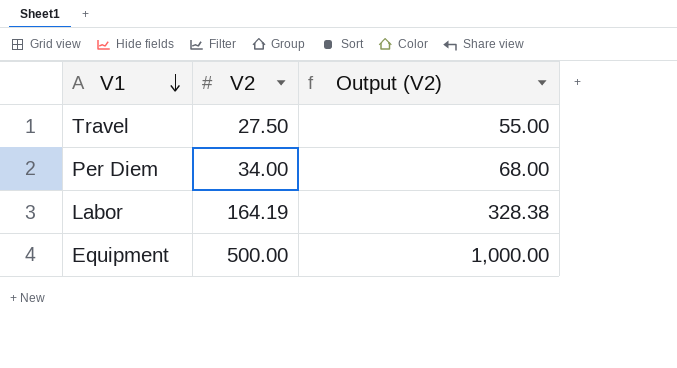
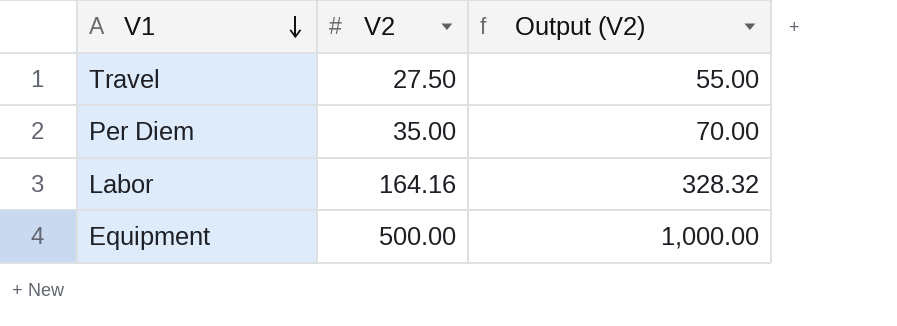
Per Diem | V2: 34.00 -> 35.00
Per Diem | Output (V2): 68.00 -> 70.00
Labor | V2: 164.19 -> 164.16
Labor | Output (V2): 328.38 -> 328.32

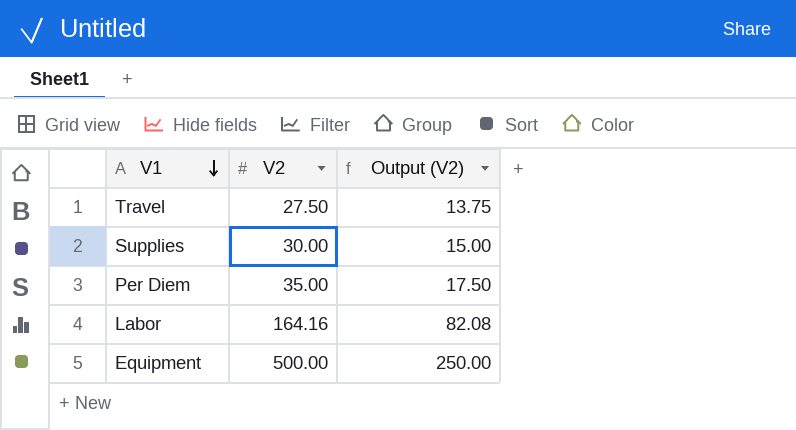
column Output (V2) | formula: [V2] * 2 -> [V2] * 0.5
row Supplies: none -> 30.00 | 15.00

